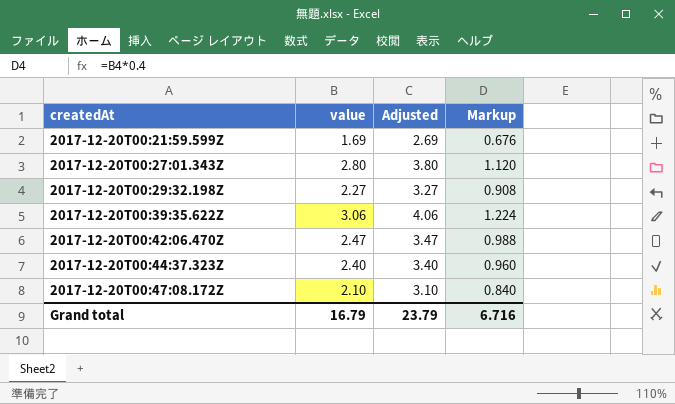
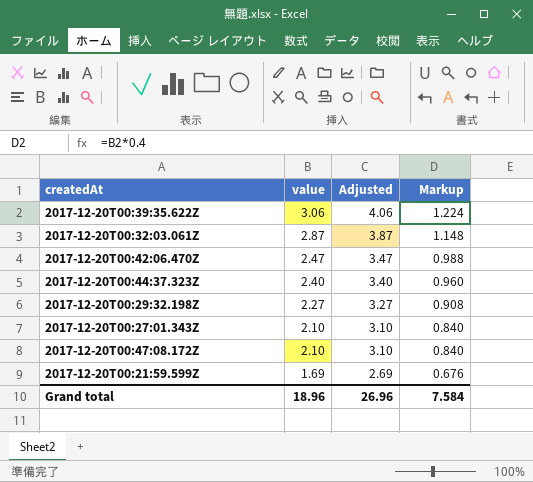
row order: createdAt ascending -> value descending
row 2017-12-20T00:32:03.061Z: none -> 2.87 | 3.87 | 1.148
2017-12-20T00:27:01.343Z | value: 2.80 -> 2.10
2017-12-20T00:27:01.343Z | Adjusted: 3.80 -> 3.10
2017-12-20T00:27:01.343Z | Markup: 1.120 -> 0.840
Grand total | value: 16.79 -> 18.96
Grand total | Adjusted: 23.79 -> 26.96
Grand total | Markup: 6.716 -> 7.584

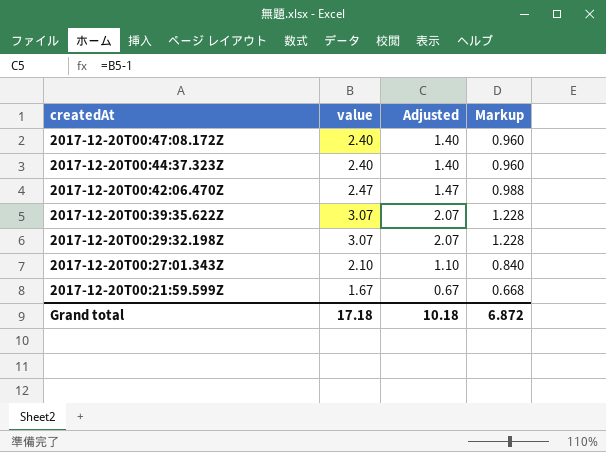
row order: value descending -> createdAt descending
column Adjusted | formula: [value] + 1 -> [value] - 1
row 2017-12-20T00:32:03.061Z: 2.87 | 3.87 | 1.148 -> none
2017-12-20T00:47:08.172Z | value: 2.10 -> 2.40
2017-12-20T00:47:08.172Z | Markup: 0.840 -> 0.960
2017-12-20T00:39:35.622Z | value: 3.06 -> 3.07
2017-12-20T00:39:35.622Z | Markup: 1.224 -> 1.228
2017-12-20T00:29:32.198Z | value: 2.27 -> 3.07
2017-12-20T00:29:32.198Z | Markup: 0.908 -> 1.228
2017-12-20T00:21:59.599Z | value: 1.69 -> 1.67
2017-12-20T00:21:59.599Z | Markup: 0.676 -> 0.668
Grand total | value: 18.96 -> 17.18
Grand total | Adjusted: 26.96 -> 10.18
Grand total | Markup: 7.584 -> 6.872

